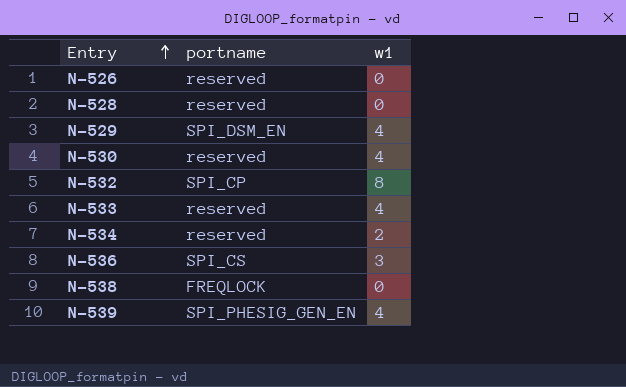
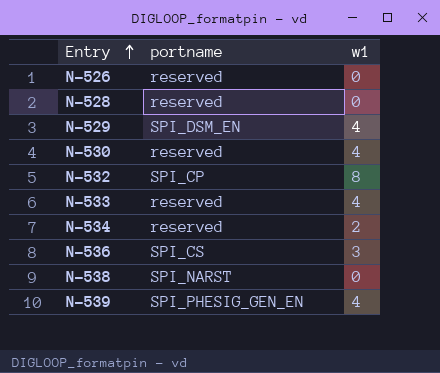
N-538 | portname: FREQLOCK -> SPI_NARST

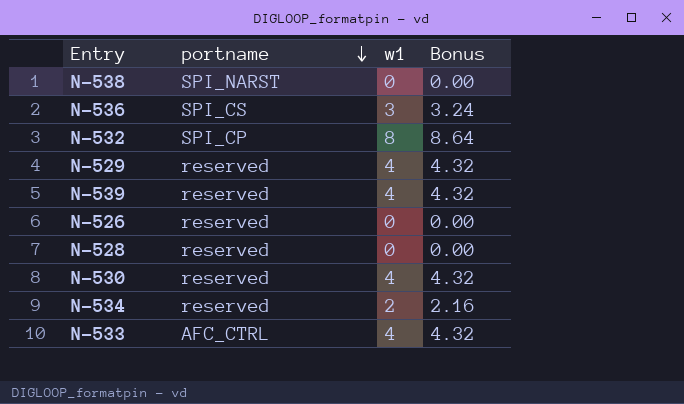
row order: Entry ascending -> portname descending
column Bonus | formula: none -> [w1] * 1.08
N-529 | portname: SPI_DSM_EN -> reserved
N-539 | portname: SPI_PHESIG_GEN_EN -> reserved
N-533 | portname: reserved -> AFC_CTRL

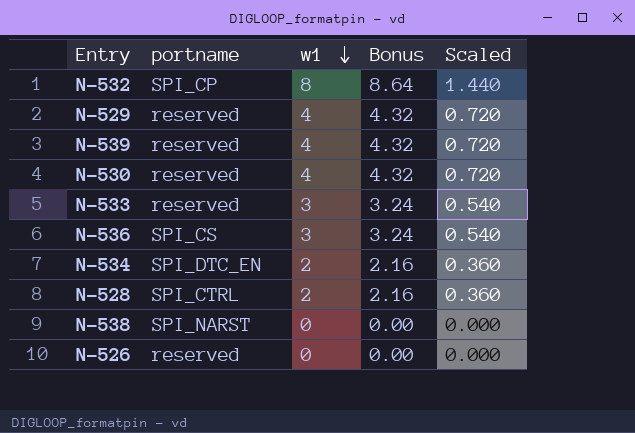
row order: portname descending -> w1 descending
column Scaled | formula: none -> [w1] * 0.18
N-533 | portname: AFC_CTRL -> reserved
N-533 | w1: 4 -> 3
N-533 | Bonus: 4.32 -> 3.24
N-534 | portname: reserved -> SPI_DTC_EN
N-528 | portname: reserved -> SPI_CTRL
N-528 | w1: 0 -> 2
N-528 | Bonus: 0.00 -> 2.16

